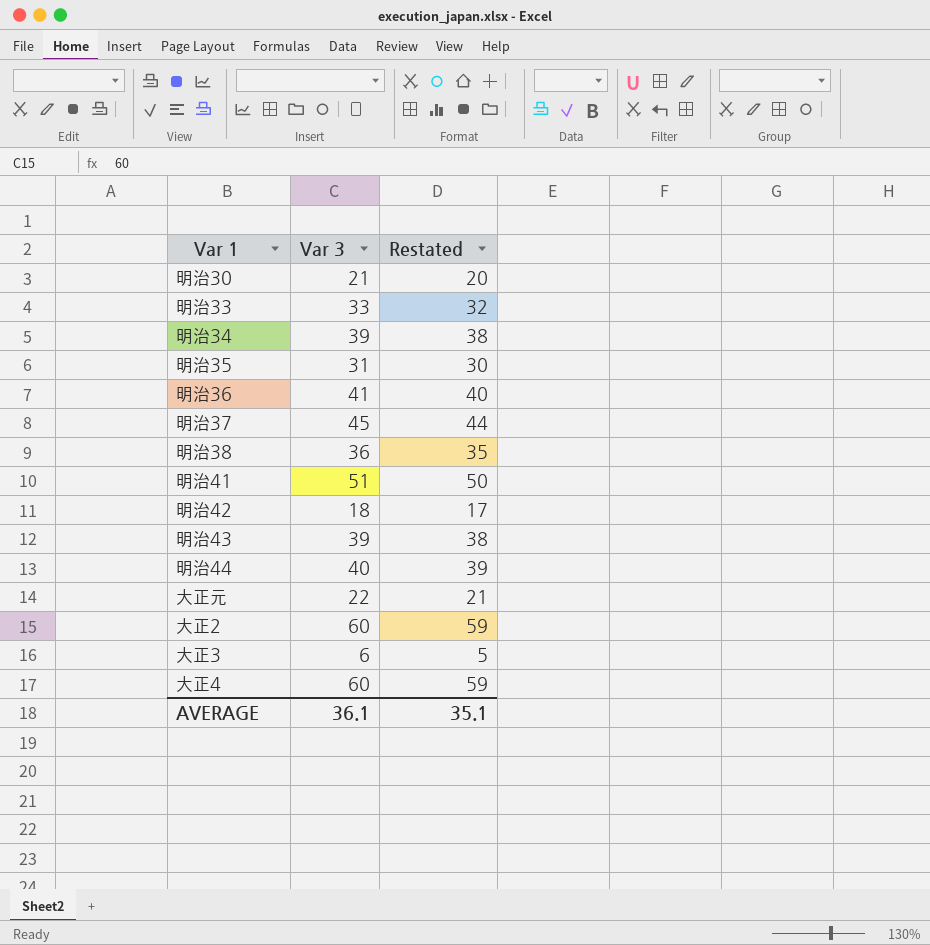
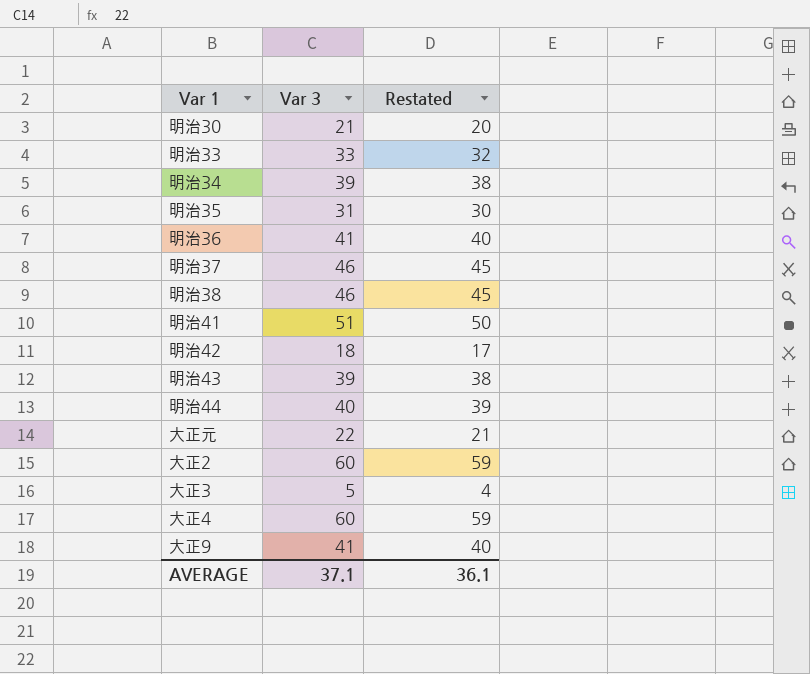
明治37 | Var 3: 45 -> 46
明治37 | Restated: 44 -> 45
明治38 | Var 3: 36 -> 46
明治38 | Restated: 35 -> 45
大正3 | Var 3: 6 -> 5
大正3 | Restated: 5 -> 4
row 大正9: none -> 41 | 40
AVERAGE | Var 3: 36.1 -> 37.1
AVERAGE | Restated: 35.1 -> 36.1

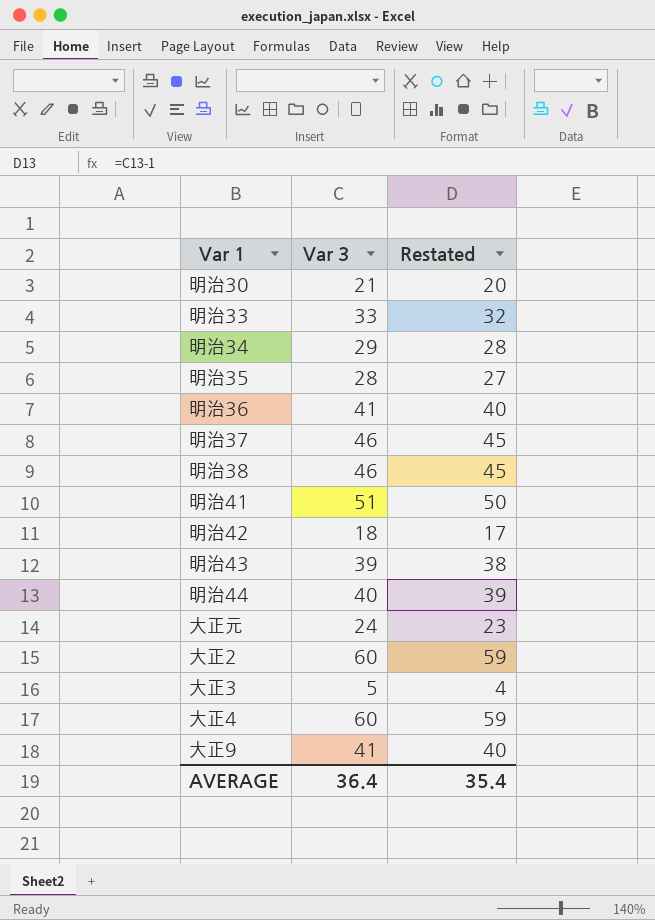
明治34 | Var 3: 39 -> 29
明治34 | Restated: 38 -> 28
明治35 | Var 3: 31 -> 28
明治35 | Restated: 30 -> 27
大正元 | Var 3: 22 -> 24
大正元 | Restated: 21 -> 23
AVERAGE | Var 3: 37.1 -> 36.4
AVERAGE | Restated: 36.1 -> 35.4

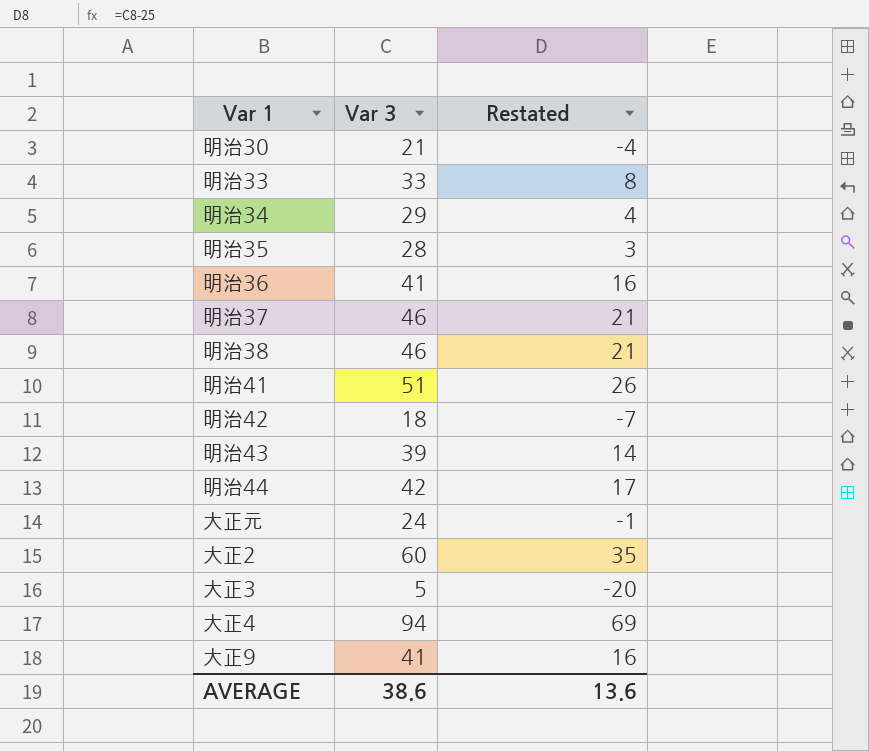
column Restated | formula: [Var 3] - 1 -> [Var 3] - 25
明治44 | Var 3: 40 -> 42
大正4 | Var 3: 60 -> 94
AVERAGE | Var 3: 36.4 -> 38.6
AVERAGE | Restated: 35.4 -> 13.6

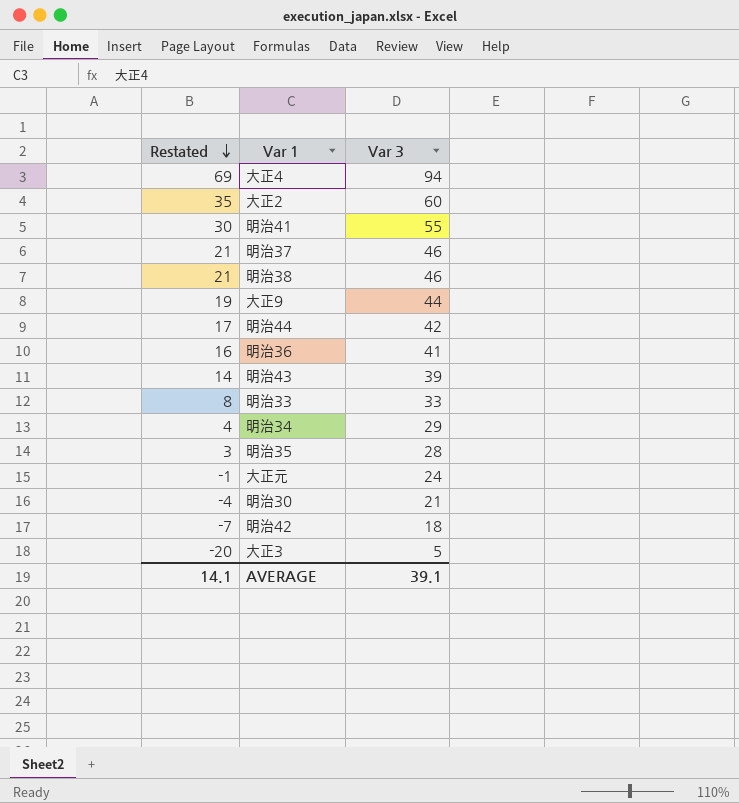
row order: none -> Restated descending
column Restated | position: 3 -> 1
明治41 | Restated: 26 -> 30
明治41 | Var 3: 51 -> 55
大正9 | Restated: 16 -> 19
大正9 | Var 3: 41 -> 44
AVERAGE | Restated: 13.6 -> 14.1
AVERAGE | Var 3: 38.6 -> 39.1

